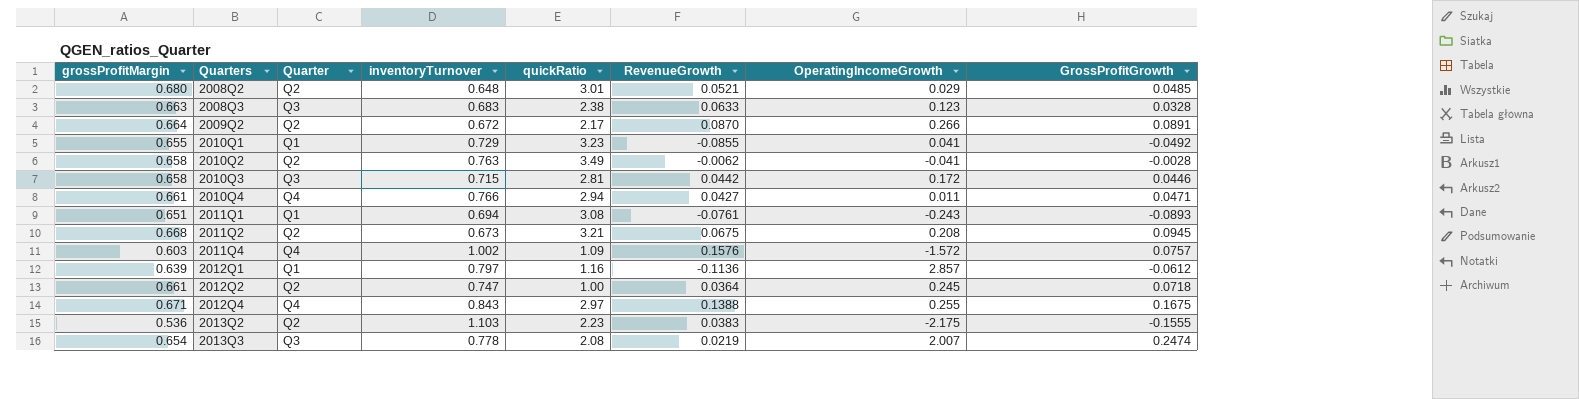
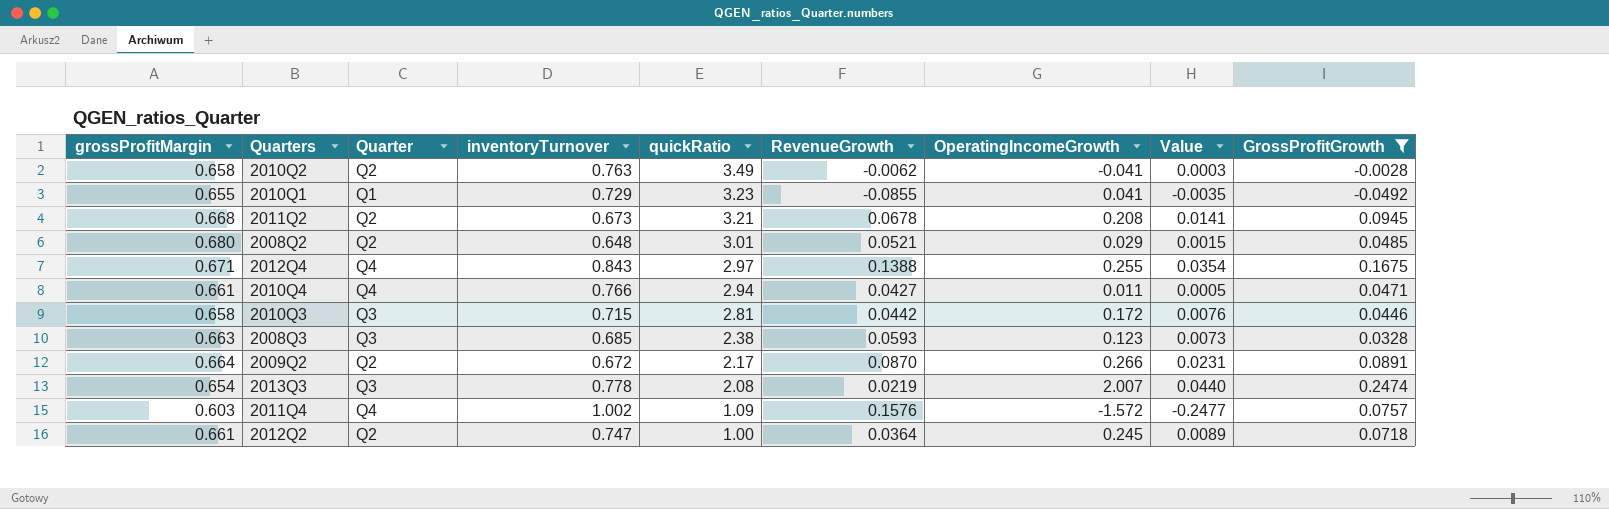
filter: none -> GrossProfitGrowth >= -0.0492
row order: Quarters ascending -> quickRatio descending
column Value | formula: none -> [RevenueGrowth] * [OperatingIncomeGrowth]
2011Q2 | RevenueGrowth: 0.0675 -> 0.0678
2008Q3 | inventoryTurnover: 0.683 -> 0.685
2008Q3 | RevenueGrowth: 0.0633 -> 0.0593

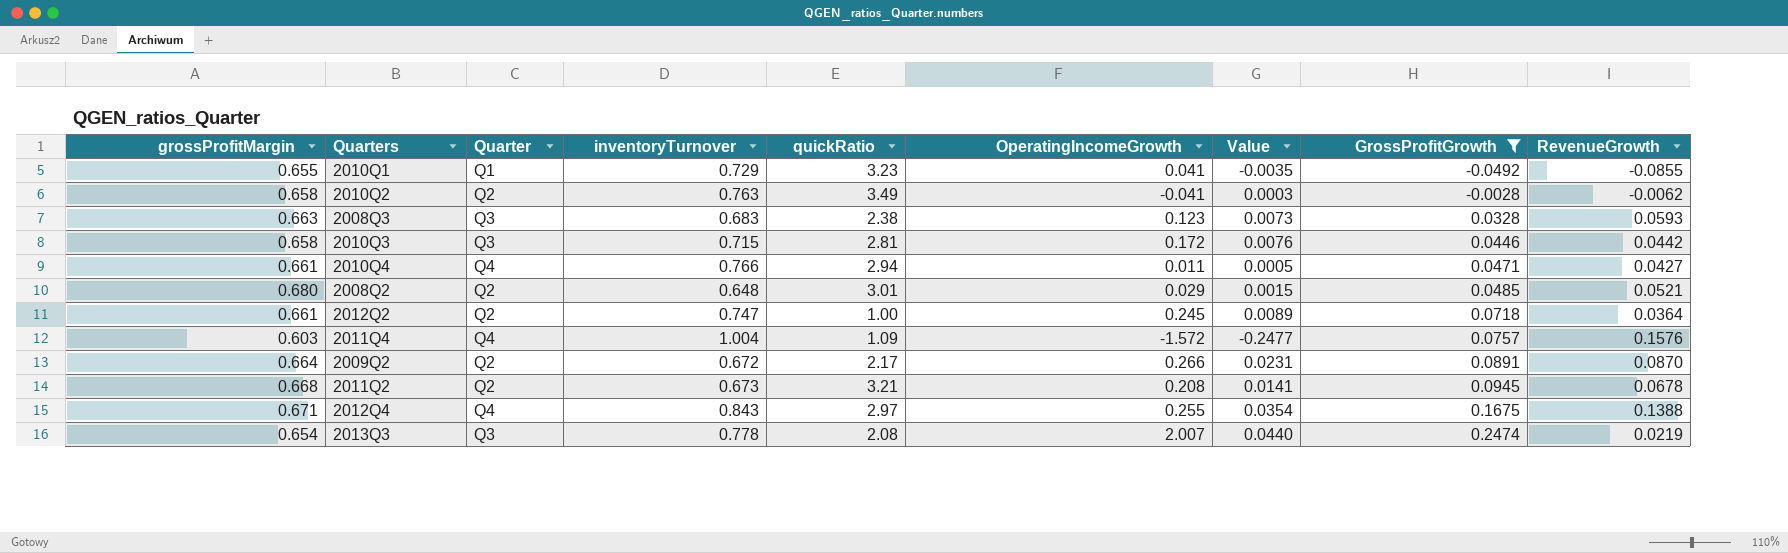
row order: quickRatio descending -> GrossProfitGrowth ascending
column RevenueGrowth | position: 6 -> 9
2008Q3 | inventoryTurnover: 0.685 -> 0.683
2011Q4 | inventoryTurnover: 1.002 -> 1.004

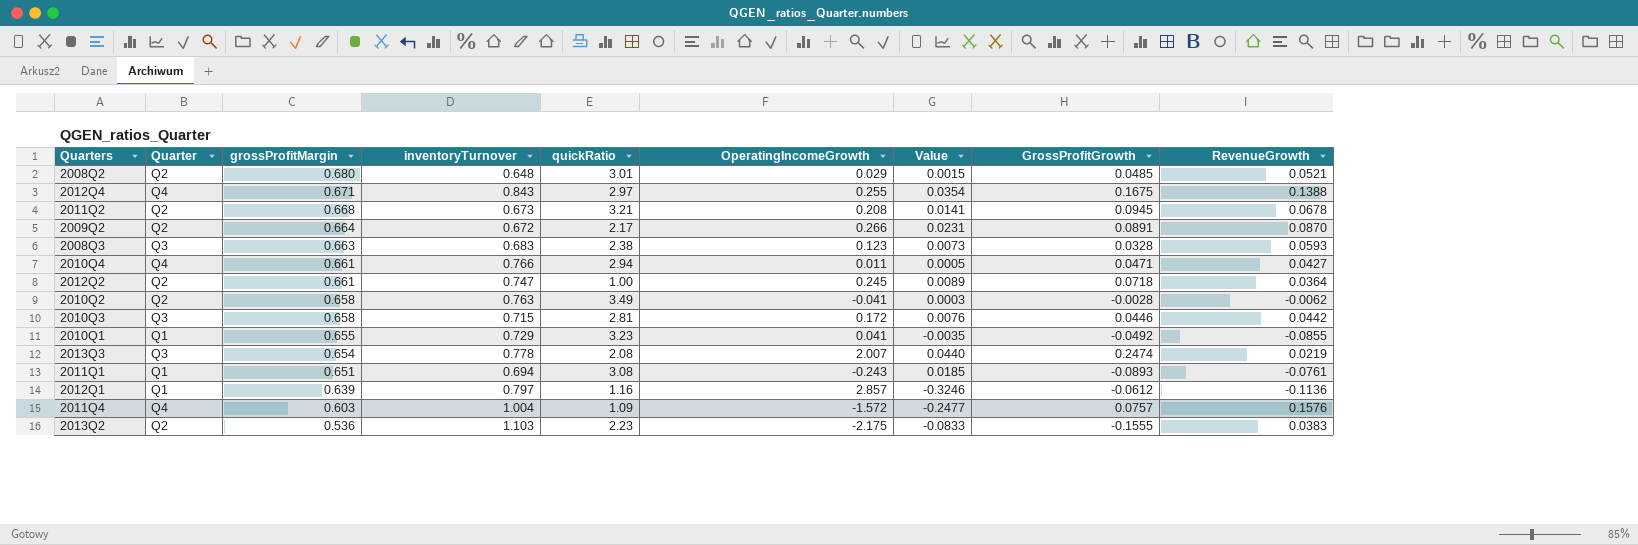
filter: GrossProfitGrowth >= -0.0492 -> none
row order: GrossProfitGrowth ascending -> grossProfitMargin descending
column grossProfitMargin | position: 1 -> 3

